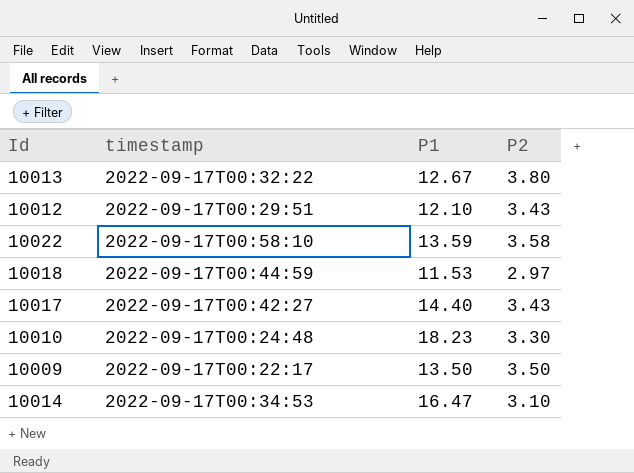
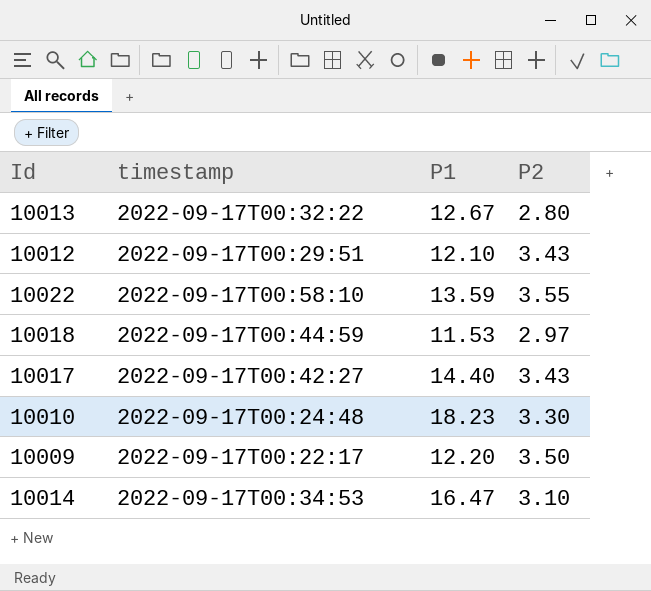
10013 | P2: 3.80 -> 2.80
10022 | P2: 3.58 -> 3.55
10009 | P1: 13.50 -> 12.20

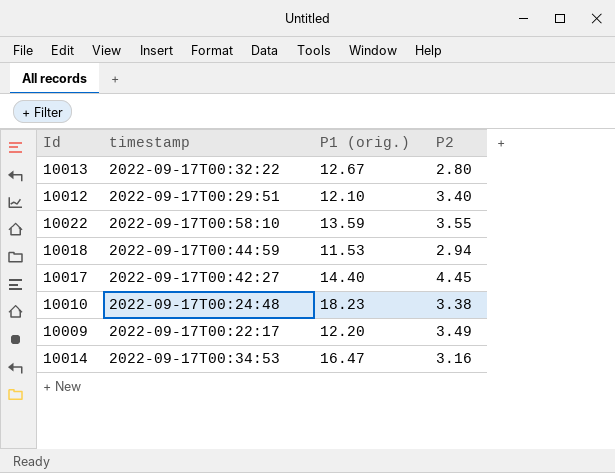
column name: P1 -> P1 (orig.)
10012 | P2: 3.43 -> 3.40
10018 | P2: 2.97 -> 2.94
10017 | P2: 3.43 -> 4.45
10010 | P2: 3.30 -> 3.38
10009 | P2: 3.50 -> 3.49
10014 | P2: 3.10 -> 3.16

